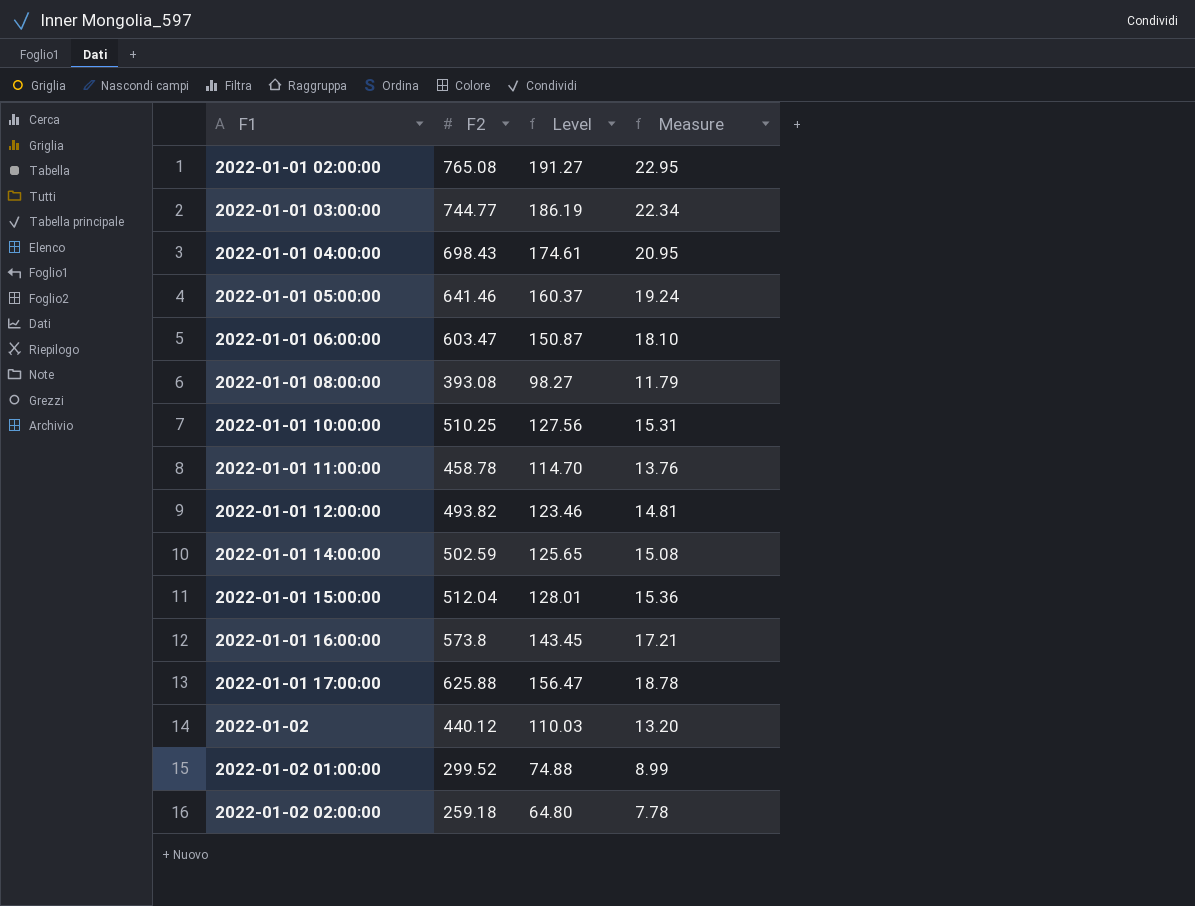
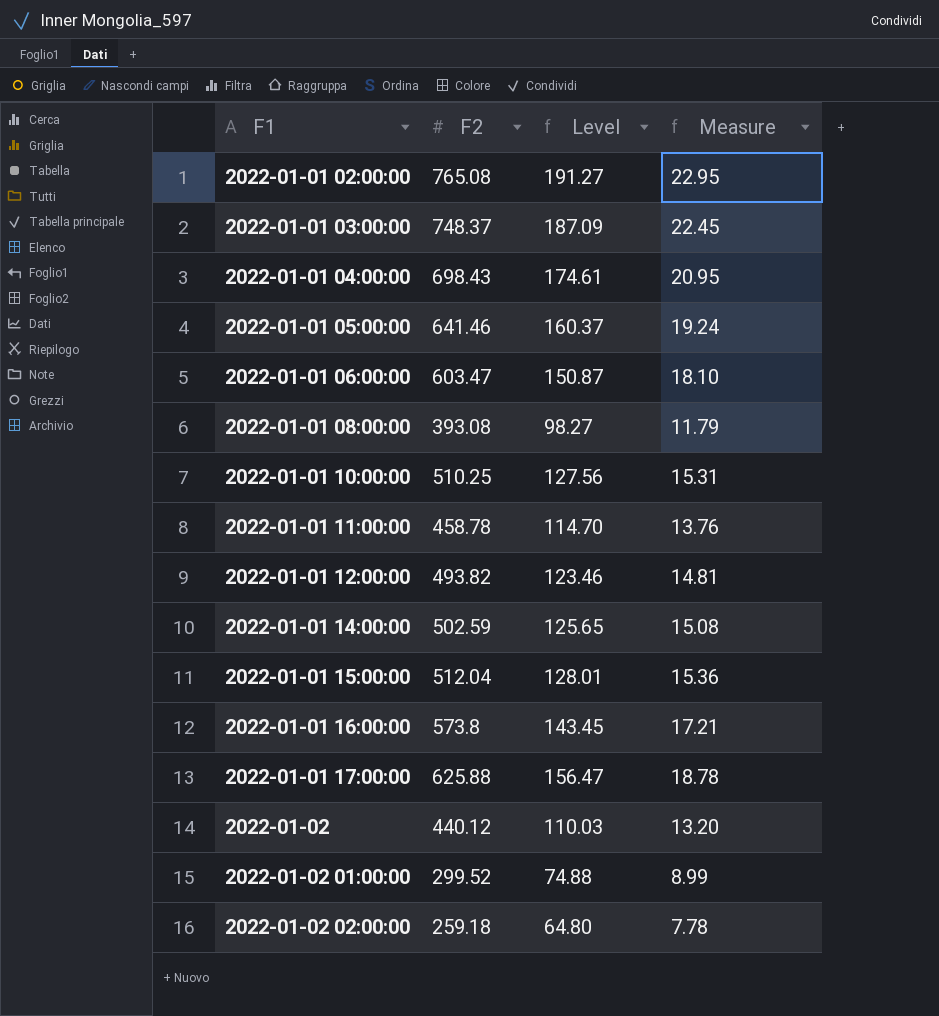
2022-01-01 03:00:00 | F2: 744.77 -> 748.37
2022-01-01 03:00:00 | Level: 186.19 -> 187.09
2022-01-01 03:00:00 | Measure: 22.34 -> 22.45

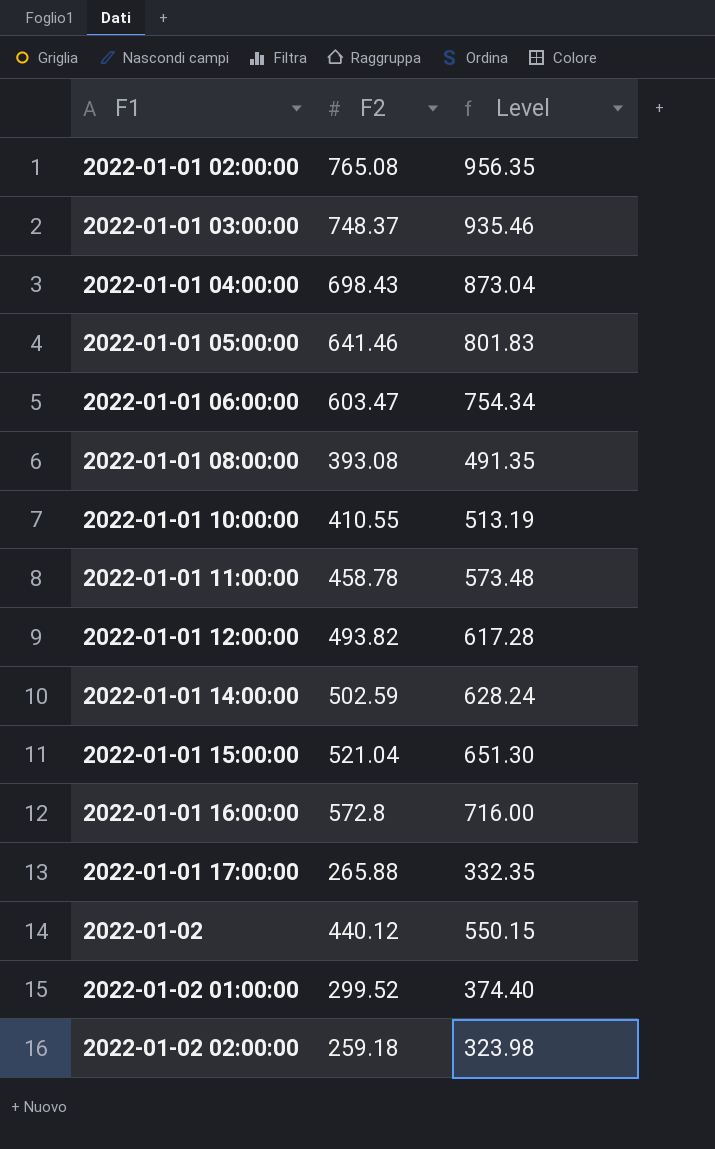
column Measure | formula: [F2] * 0.03 -> none
column Level | formula: [F2] * 0.25 -> [F2] * 1.25
2022-01-01 10:00:00 | F2: 510.25 -> 410.55
2022-01-01 15:00:00 | F2: 512.04 -> 521.04
2022-01-01 16:00:00 | F2: 573.8 -> 572.8
2022-01-01 17:00:00 | F2: 625.88 -> 265.88

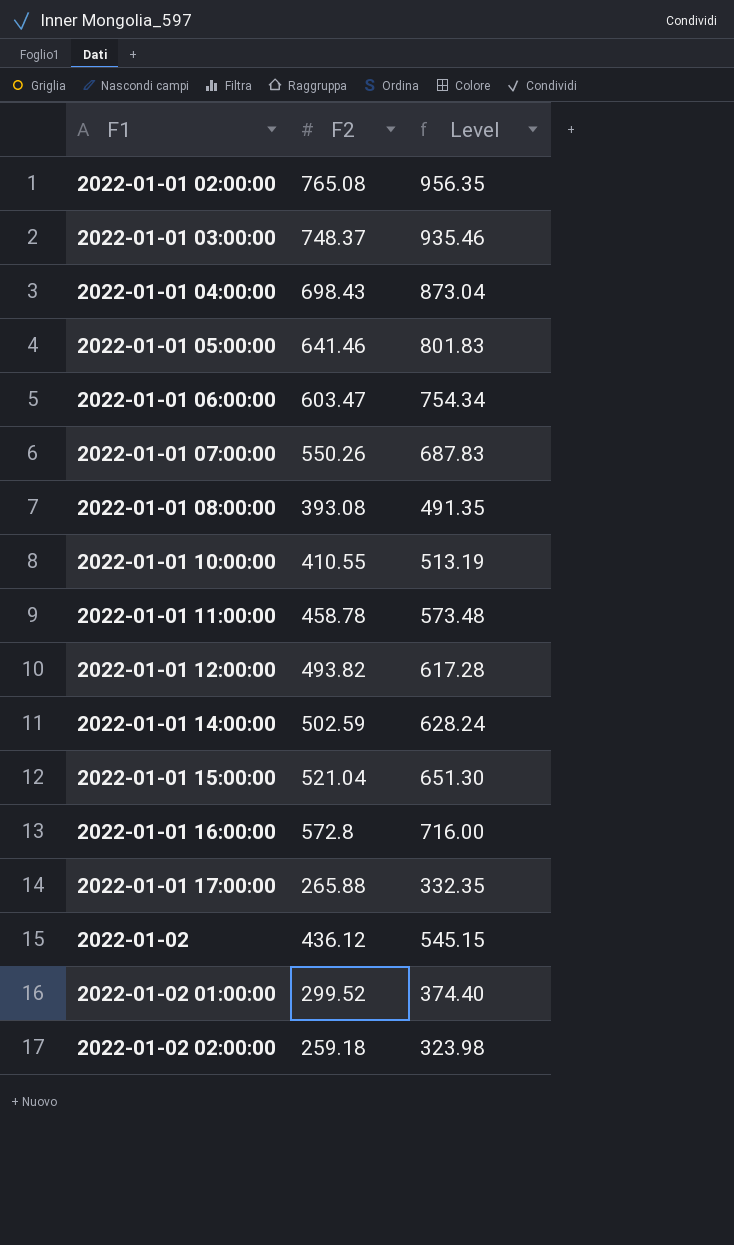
row 2022-01-01 07:00:00: none -> 550.26 | 687.83
2022-01-02 | F2: 440.12 -> 436.12
2022-01-02 | Level: 550.15 -> 545.15

